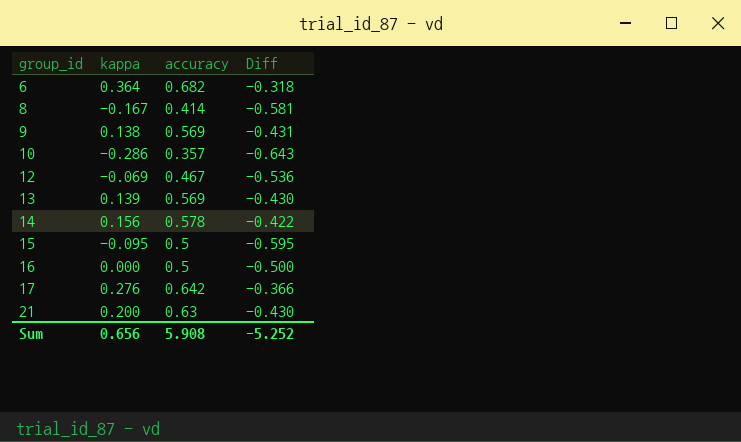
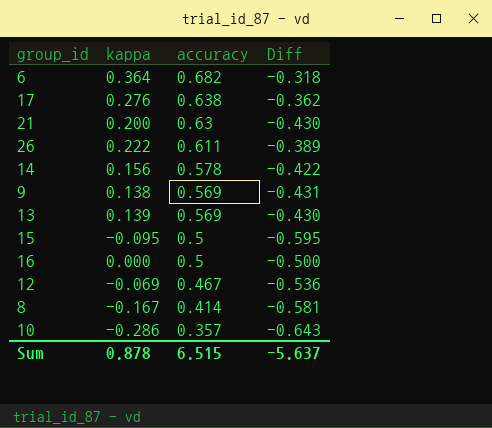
row order: group_id ascending -> accuracy descending
17 | accuracy: 0.642 -> 0.638
17 | Diff: -0.366 -> -0.362
row 26: none -> 0.222 | 0.611 | -0.389
Sum | kappa: 0.656 -> 0.878
Sum | accuracy: 5.908 -> 6.515
Sum | Diff: -5.252 -> -5.637

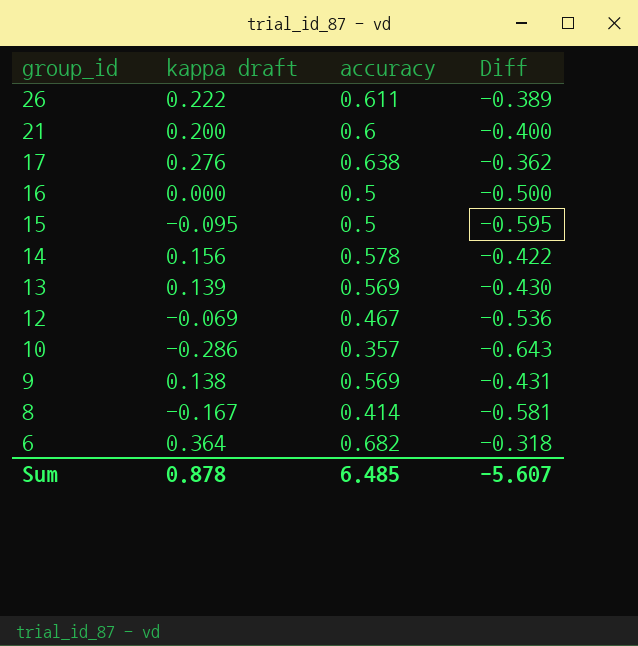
row order: accuracy descending -> group_id descending
column name: kappa -> kappa draft
21 | accuracy: 0.63 -> 0.6
21 | Diff: -0.430 -> -0.400
Sum | accuracy: 6.515 -> 6.485
Sum | Diff: -5.637 -> -5.607

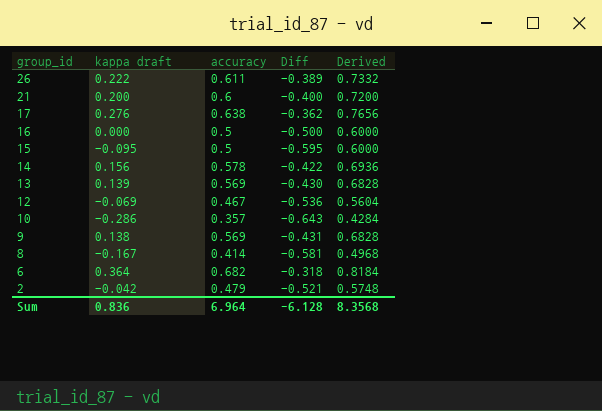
column Derived | formula: none -> [accuracy] * 1.2
row 2: none -> -0.042 | 0.479 | -0.521 | 0.5748
Sum | kappa draft: 0.878 -> 0.836
Sum | accuracy: 6.485 -> 6.964
Sum | Diff: -5.607 -> -6.128

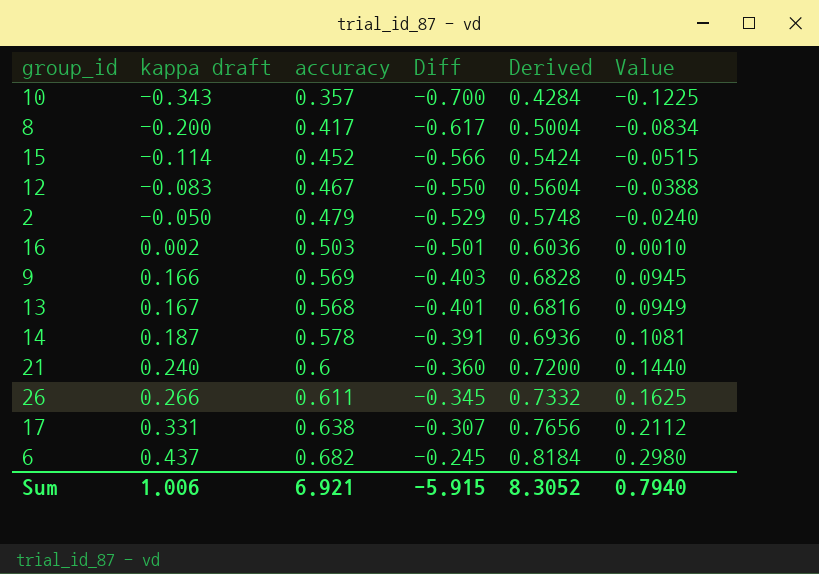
row order: group_id descending -> kappa draft ascending
column Value | formula: none -> [kappa draft] * [accuracy]
10 | kappa draft: -0.286 -> -0.343
10 | Diff: -0.643 -> -0.700
8 | kappa draft: -0.167 -> -0.200
8 | accuracy: 0.414 -> 0.417
8 | Diff: -0.581 -> -0.617
8 | Derived: 0.4968 -> 0.5004
15 | kappa draft: -0.095 -> -0.114
15 | accuracy: 0.5 -> 0.452
15 | Diff: -0.595 -> -0.566
15 | Derived: 0.6000 -> 0.5424
12 | kappa draft: -0.069 -> -0.083
12 | Diff: -0.536 -> -0.550
2 | kappa draft: -0.042 -> -0.050
2 | Diff: -0.521 -> -0.529
16 | kappa draft: 0.000 -> 0.002
16 | accuracy: 0.5 -> 0.503
16 | Diff: -0.500 -> -0.501
16 | Derived: 0.6000 -> 0.6036
9 | kappa draft: 0.138 -> 0.166
9 | Diff: -0.431 -> -0.403
13 | kappa draft: 0.139 -> 0.167
13 | accuracy: 0.569 -> 0.568
13 | Diff: -0.430 -> -0.401
13 | Derived: 0.6828 -> 0.6816
14 | kappa draft: 0.156 -> 0.187
14 | Diff: -0.422 -> -0.391
21 | kappa draft: 0.200 -> 0.240
21 | Diff: -0.400 -> -0.360
26 | kappa draft: 0.222 -> 0.266
26 | Diff: -0.389 -> -0.345
17 | kappa draft: 0.276 -> 0.331
17 | Diff: -0.362 -> -0.307
6 | kappa draft: 0.364 -> 0.437
6 | Diff: -0.318 -> -0.245
Sum | kappa draft: 0.836 -> 1.006
Sum | accuracy: 6.964 -> 6.921
Sum | Diff: -6.128 -> -5.915
Sum | Derived: 8.3568 -> 8.3052

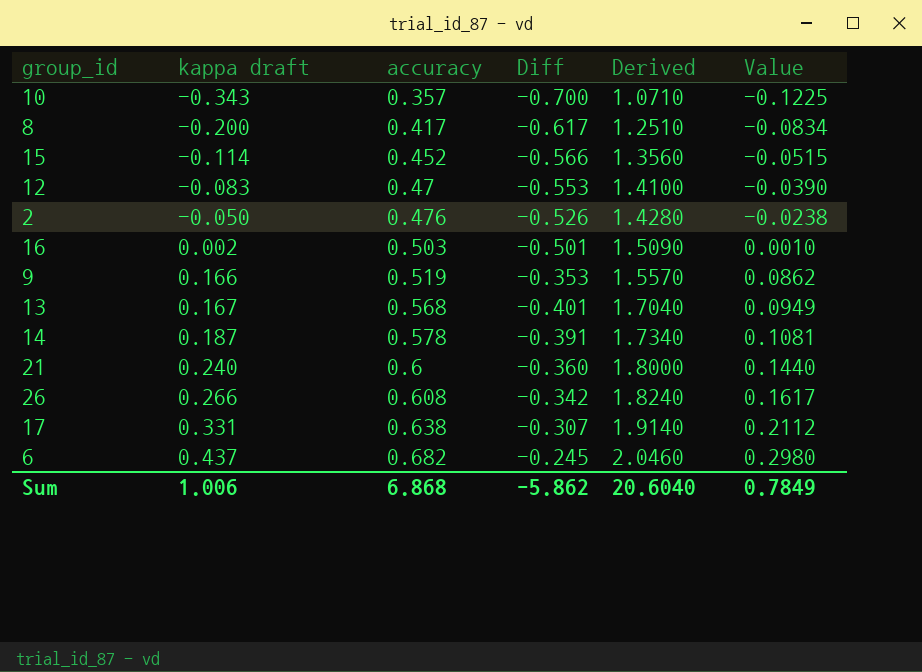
column Derived | formula: [accuracy] * 1.2 -> [accuracy] * 3
12 | accuracy: 0.467 -> 0.47
12 | Diff: -0.550 -> -0.553
12 | Value: -0.0388 -> -0.0390
2 | accuracy: 0.479 -> 0.476
2 | Diff: -0.529 -> -0.526
2 | Value: -0.0240 -> -0.0238
9 | accuracy: 0.569 -> 0.519
9 | Diff: -0.403 -> -0.353
9 | Value: 0.0945 -> 0.0862
26 | accuracy: 0.611 -> 0.608
26 | Diff: -0.345 -> -0.342
26 | Value: 0.1625 -> 0.1617
Sum | accuracy: 6.921 -> 6.868
Sum | Diff: -5.915 -> -5.862
Sum | Derived: 8.3052 -> 20.6040
Sum | Value: 0.7940 -> 0.7849

